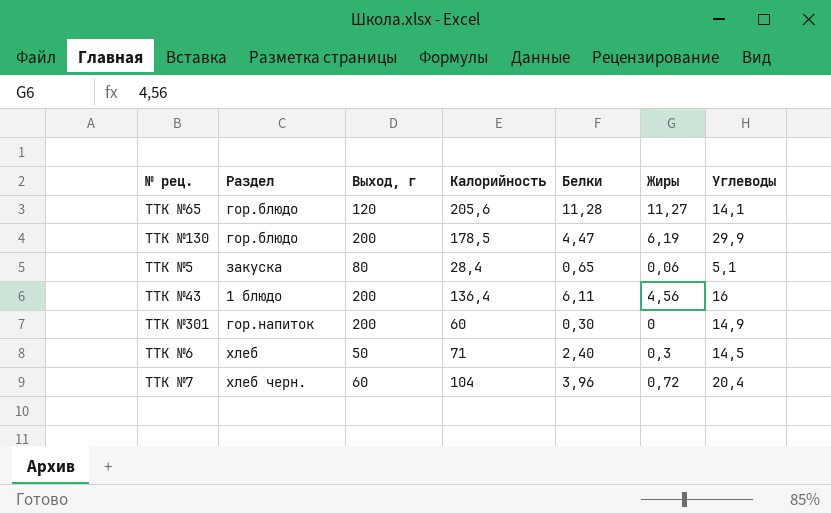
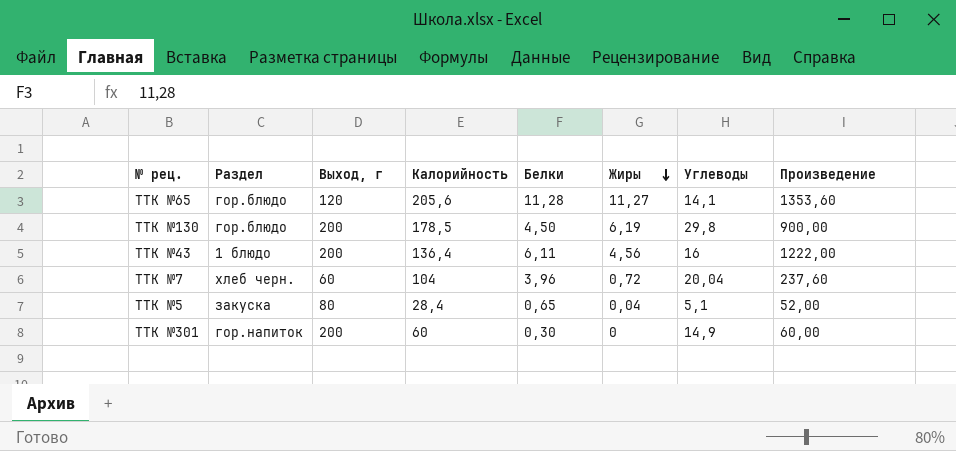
row order: none -> Жиры descending
column Произведение | formula: none -> [Выход, г] * [Белки]
row ТТК №6: хлеб | 50 | 71 | 2,40 | 0,3 | 14,5 -> none
ТТК №130 | Белки: 4,47 -> 4,50
ТТК №130 | Углеводы: 29,9 -> 29,8
ТТК №7 | Углеводы: 20,4 -> 20,04
ТТК №5 | Жиры: 0,06 -> 0,04

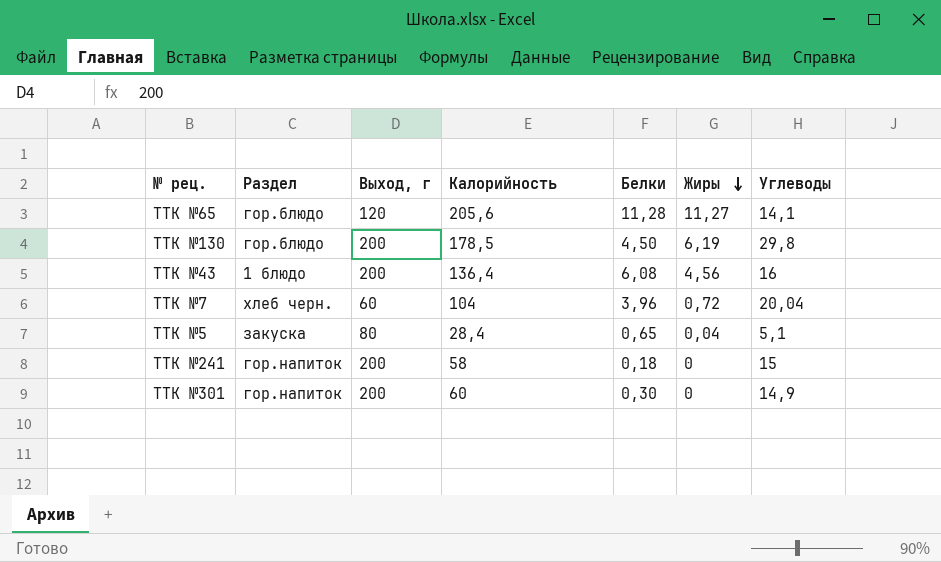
column Произведение | formula: [Выход, г] * [Белки] -> none
ТТК №43 | Белки: 6,11 -> 6,08
row ТТК №241: none -> гор.напиток | 200 | 58 | 0,18 | 0 | 15

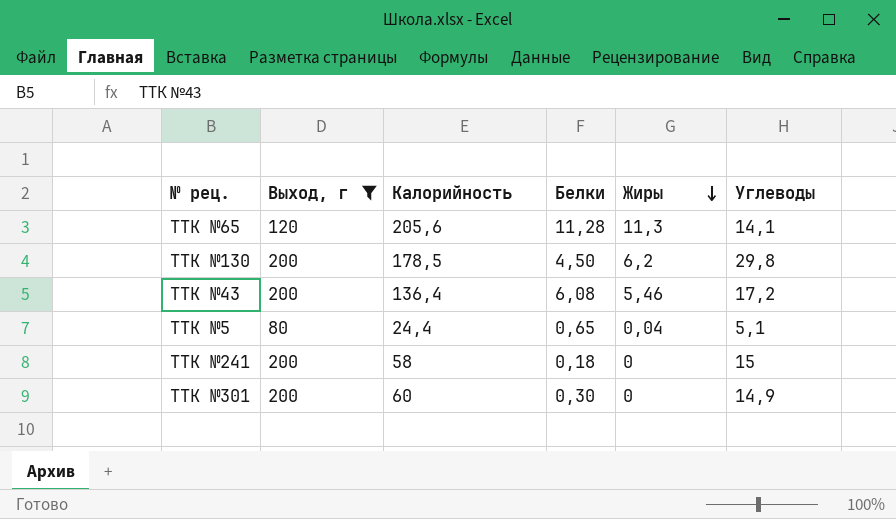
filter: none -> Выход, г != 60
column Раздел | position: 2 -> none
ТТК №65 | Жиры: 11,27 -> 11,3
ТТК №130 | Жиры: 6,19 -> 6,2
ТТК №43 | Жиры: 4,56 -> 5,46
ТТК №43 | Углеводы: 16 -> 17,2
ТТК №5 | Калорийность: 28,4 -> 24,4

